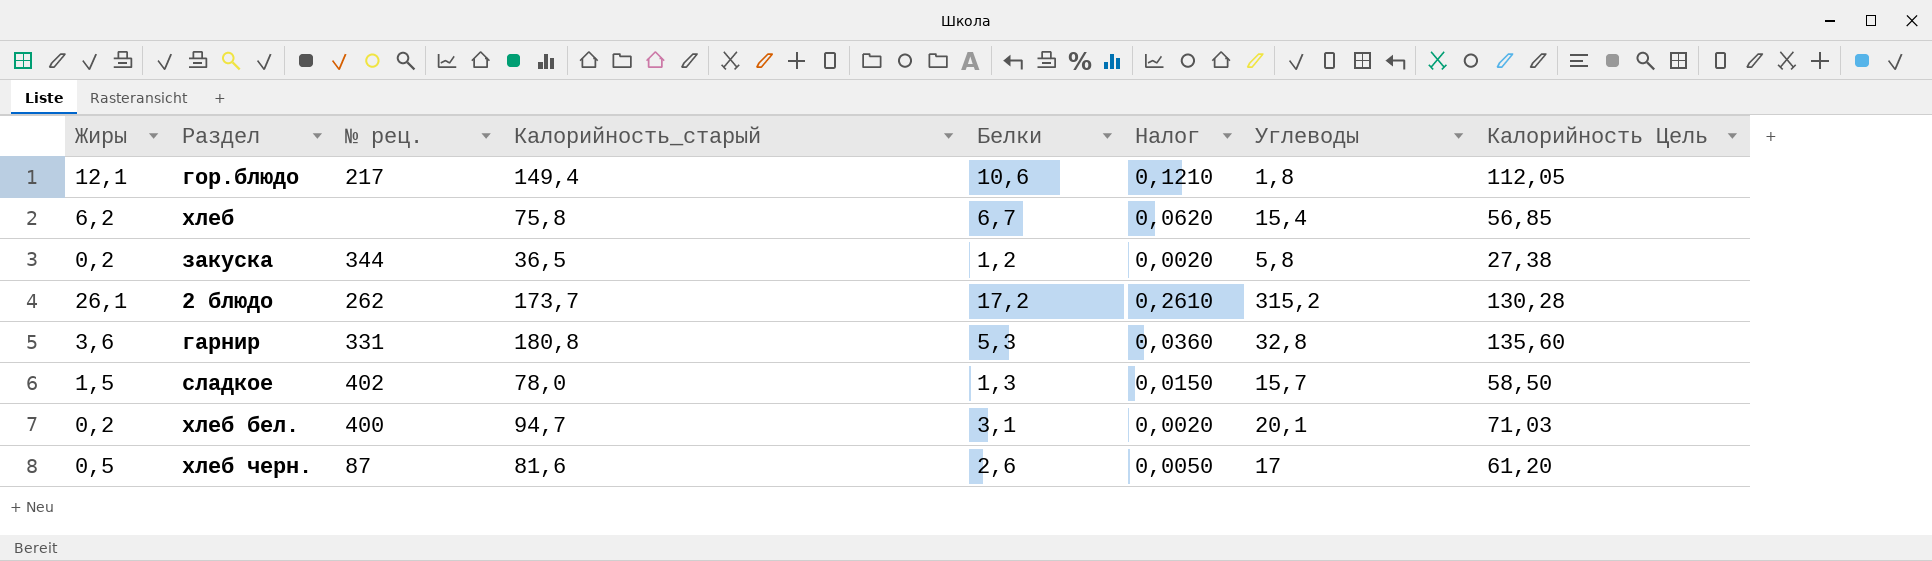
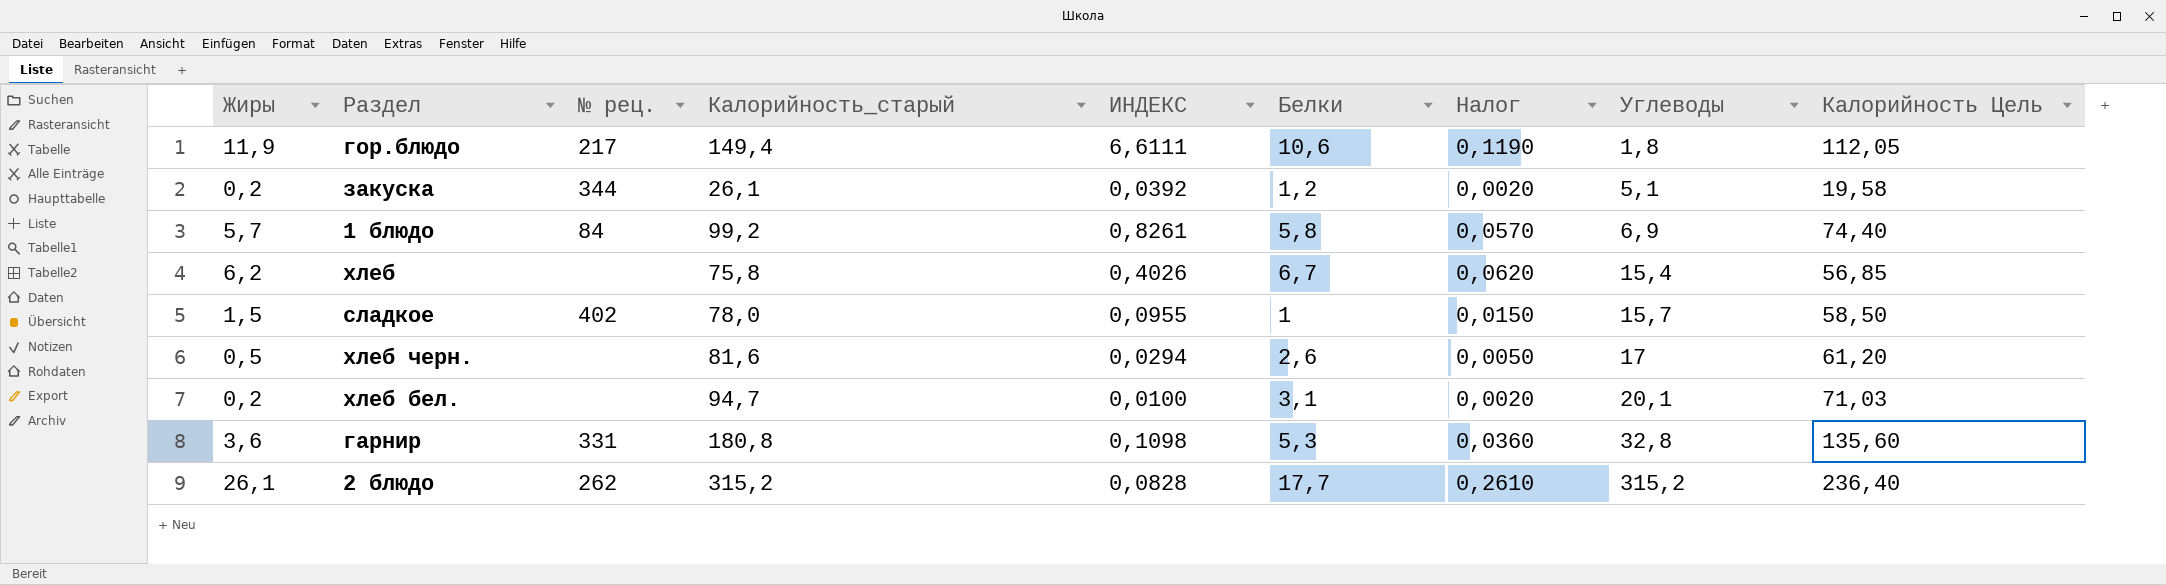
row order: none -> Углеводы ascending
column ИНДЕКС | formula: none -> [Жиры] / [Углеводы]
гор.блюдо | Жиры: 12,1 -> 11,9
гор.блюдо | Налог: 0,1210 -> 0,1190
закуска | Калорийность_старый: 36,5 -> 26,1
закуска | Углеводы: 5,8 -> 5,1
закуска | Калорийность Цель: 27,38 -> 19,58
row 1 блюдо: none -> 5,7 | 84 | 99,2 | 0,8261 | 5,8 | 0,0570 | 6,9 | 74,40
сладкое | Белки: 1,3 -> 1
хлеб черн. | № рец.: 87 -> none
хлеб бел. | № рец.: 400 -> none
2 блюдо | Калорийность_старый: 173,7 -> 315,2
2 блюдо | Белки: 17,2 -> 17,7
2 блюдо | Калорийность Цель: 130,28 -> 236,40

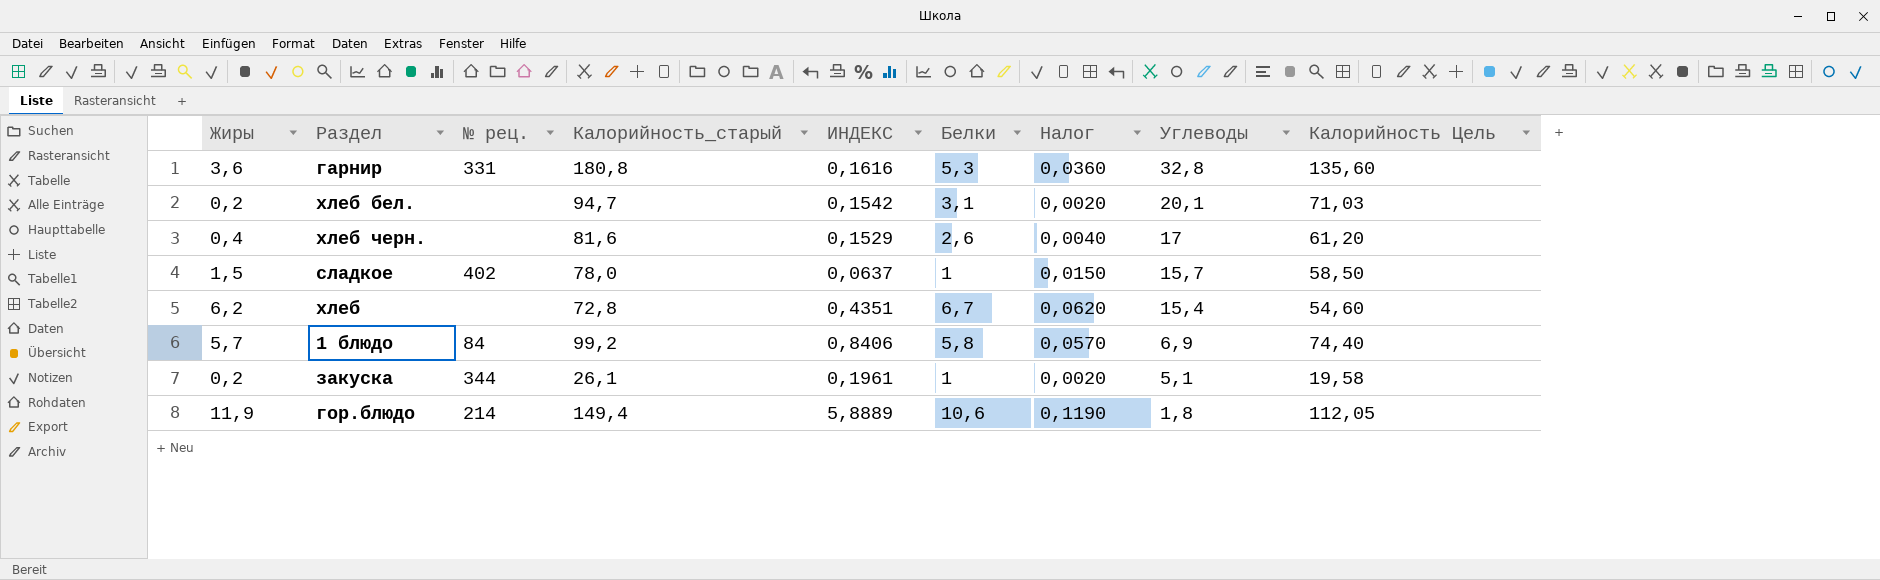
row order: Углеводы ascending -> Углеводы descending
column ИНДЕКС | formula: [Жиры] / [Углеводы] -> [Белки] / [Углеводы]
row 2 блюдо: 26,1 | 262 | 315,2 | 0,0828 | 17,7 | 0,2610 | 315,2 | 236,40 -> none
хлеб черн. | Жиры: 0,5 -> 0,4
хлеб черн. | Налог: 0,0050 -> 0,0040
хлеб | Калорийность_старый: 75,8 -> 72,8
хлеб | Калорийность Цель: 56,85 -> 54,60
закуска | Белки: 1,2 -> 1
гор.блюдо | № рец.: 217 -> 214

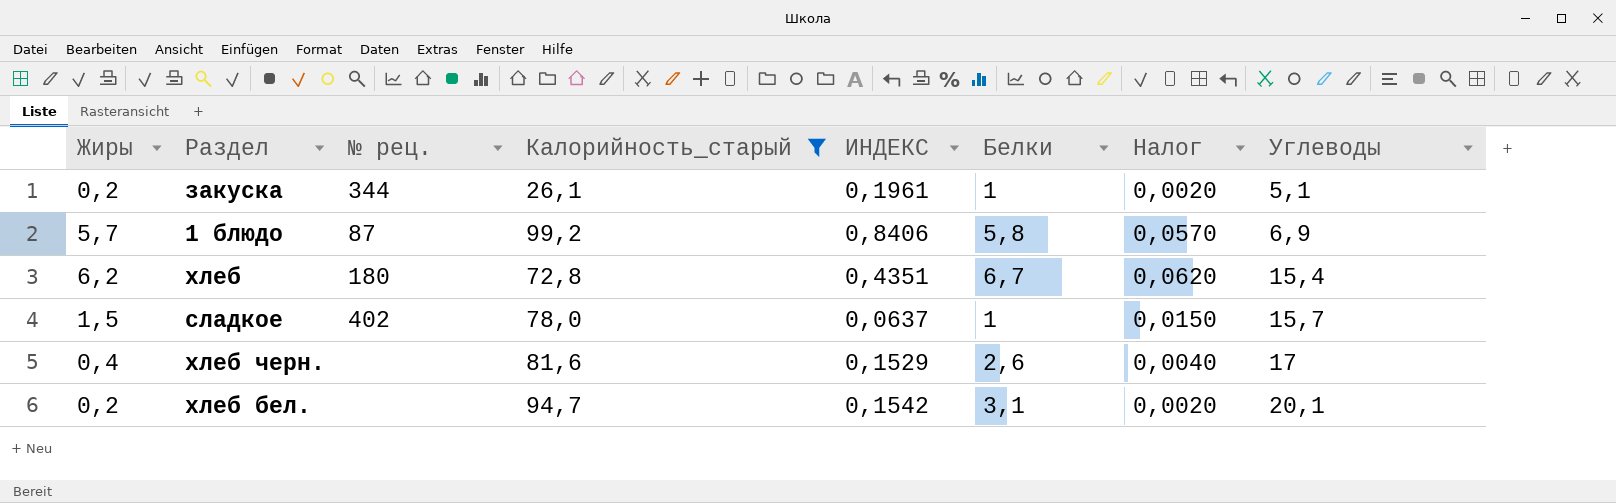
filter: none -> Калорийность_старый <= 99,2
row order: Углеводы descending -> Углеводы ascending
column Калорийность Цель | formula: [Калорийность_старый] * 0,75 -> none
1 блюдо | № рец.: 84 -> 87
хлеб | № рец.: none -> 180

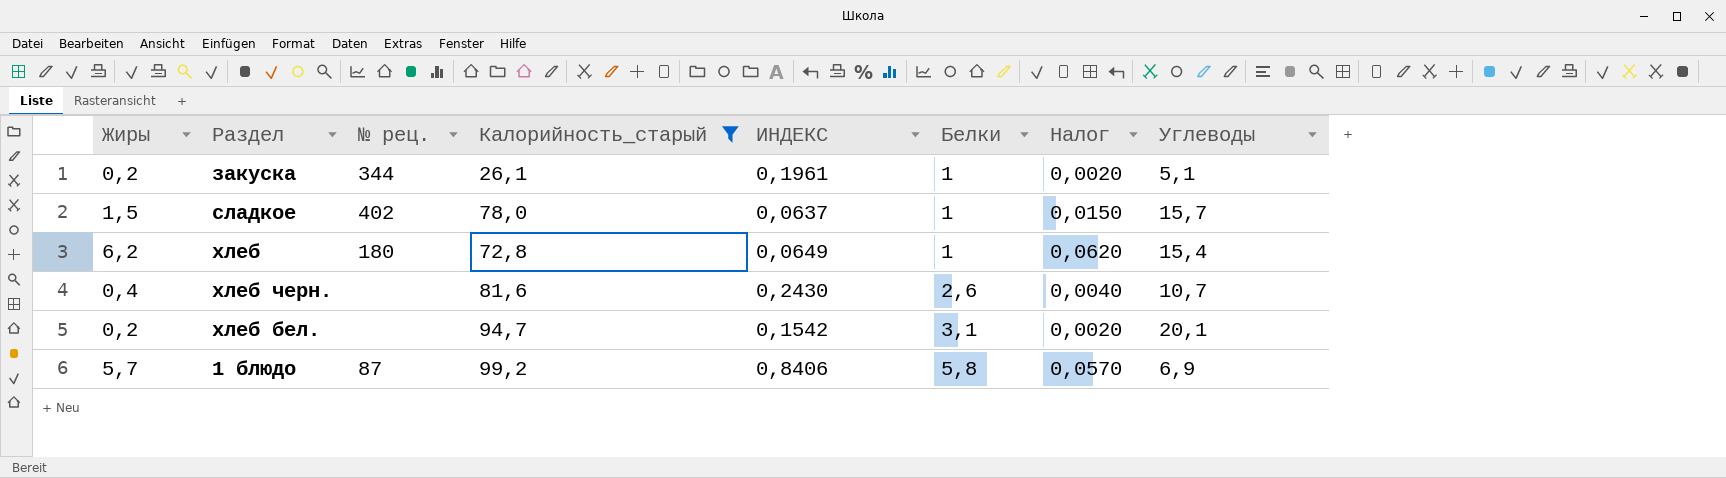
row order: Углеводы ascending -> Белки ascending
хлеб | ИНДЕКС: 0,4351 -> 0,0649
хлеб | Белки: 6,7 -> 1
хлеб черн. | ИНДЕКС: 0,1529 -> 0,2430
хлеб черн. | Углеводы: 17 -> 10,7

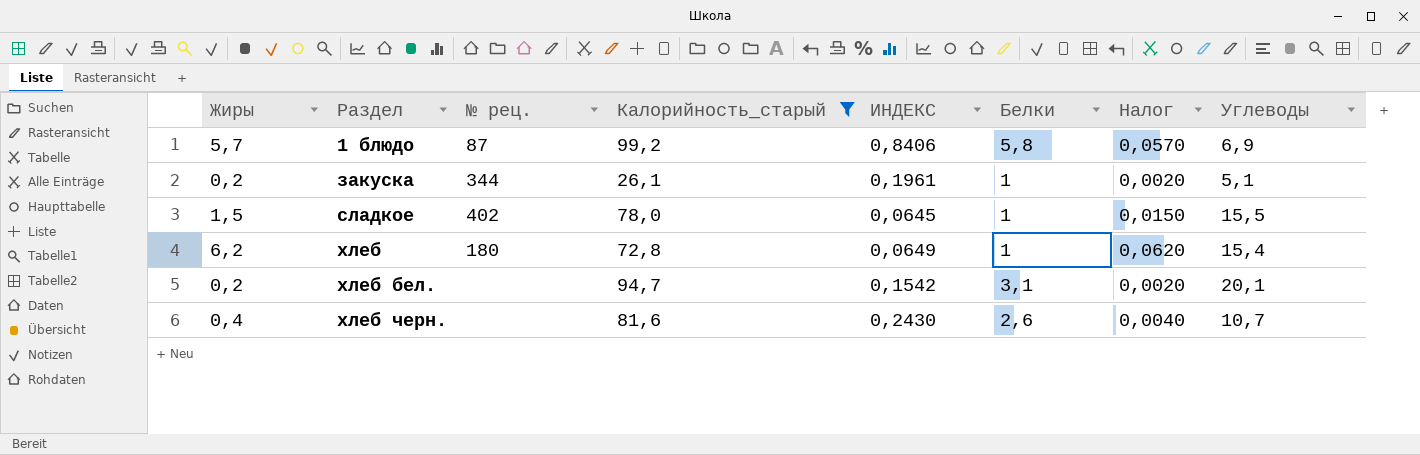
row order: Белки ascending -> Раздел ascending
сладкое | ИНДЕКС: 0,0637 -> 0,0645
сладкое | Углеводы: 15,7 -> 15,5

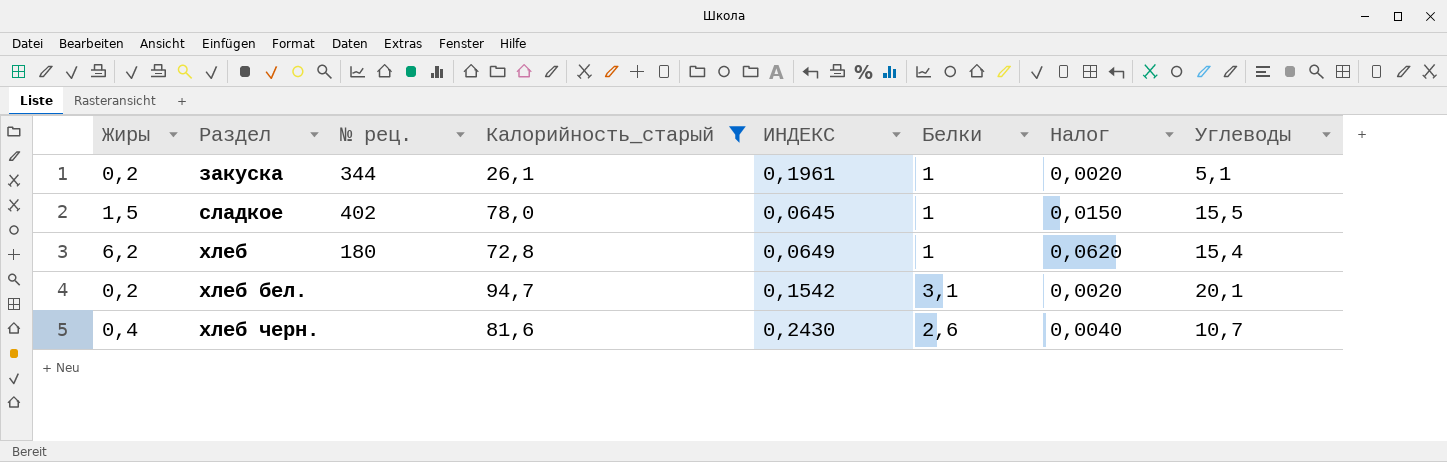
row 1 блюдо: 5,7 | 87 | 99,2 | 0,8406 | 5,8 | 0,0570 | 6,9 -> none

